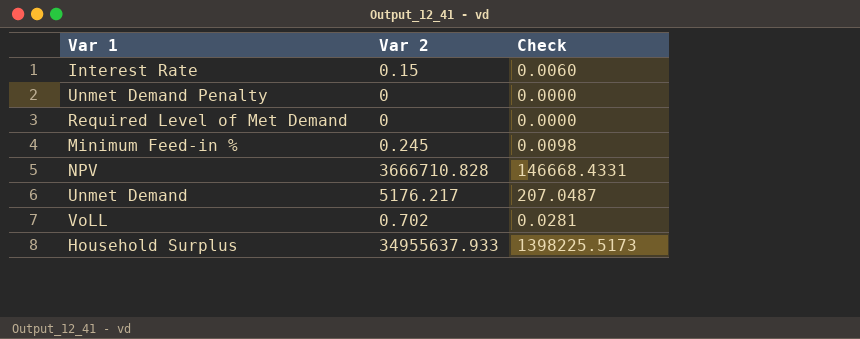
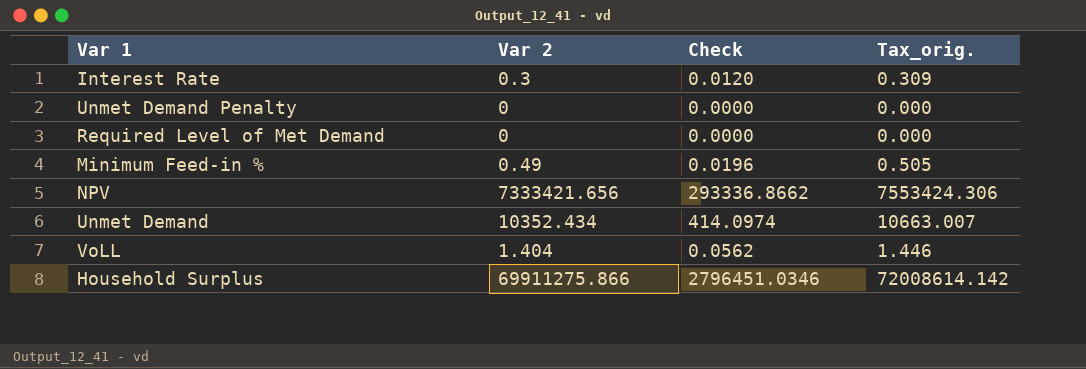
column Tax_orig. | formula: none -> [Var 2] * 1.03
Interest Rate | Var 2: 0.15 -> 0.3
Interest Rate | Check: 0.0060 -> 0.0120
Minimum Feed-in % | Var 2: 0.245 -> 0.49
Minimum Feed-in % | Check: 0.0098 -> 0.0196
NPV | Var 2: 3666710.828 -> 7333421.656
NPV | Check: 146668.4331 -> 293336.8662
Unmet Demand | Var 2: 5176.217 -> 10352.434
Unmet Demand | Check: 207.0487 -> 414.0974
VoLL | Var 2: 0.702 -> 1.404
VoLL | Check: 0.0281 -> 0.0562
Household Surplus | Var 2: 34955637.933 -> 69911275.866
Household Surplus | Check: 1398225.5173 -> 2796451.0346

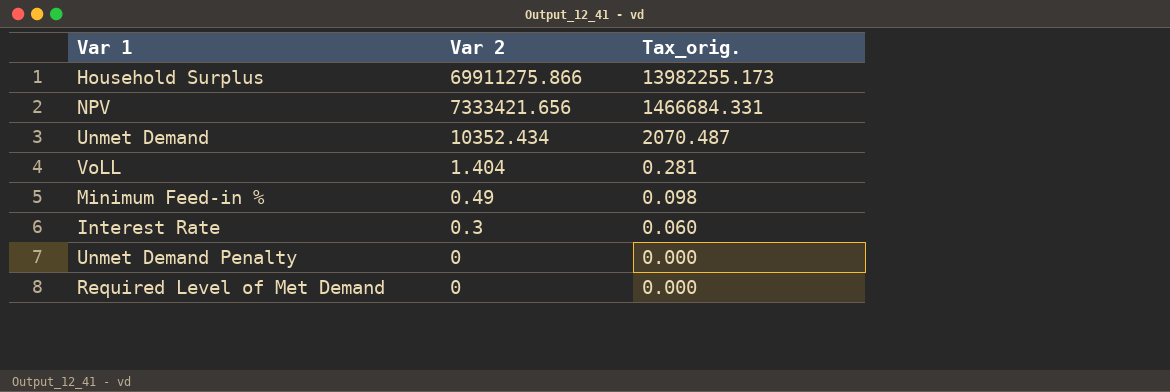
row order: none -> Var 2 descending
column Check | formula: [Var 2] * 0.04 -> none
column Tax_orig. | formula: [Var 2] * 1.03 -> [Var 2] * 0.2

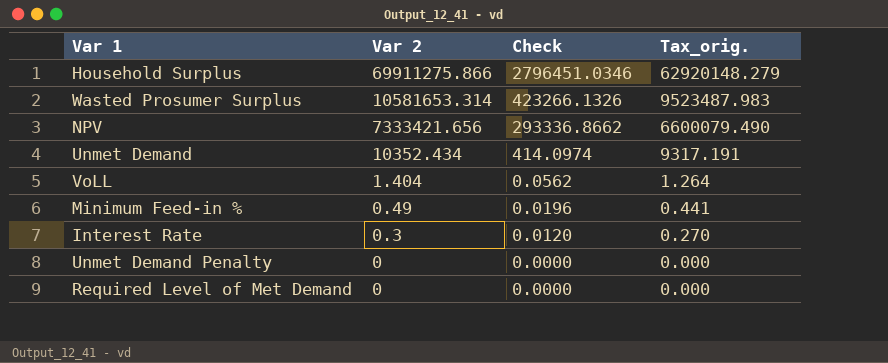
column Check | formula: none -> [Var 2] * 0.04
column Tax_orig. | formula: [Var 2] * 0.2 -> [Var 2] * 0.9
row Wasted Prosumer Surplus: none -> 10581653.314 | 423266.1326 | 9523487.983

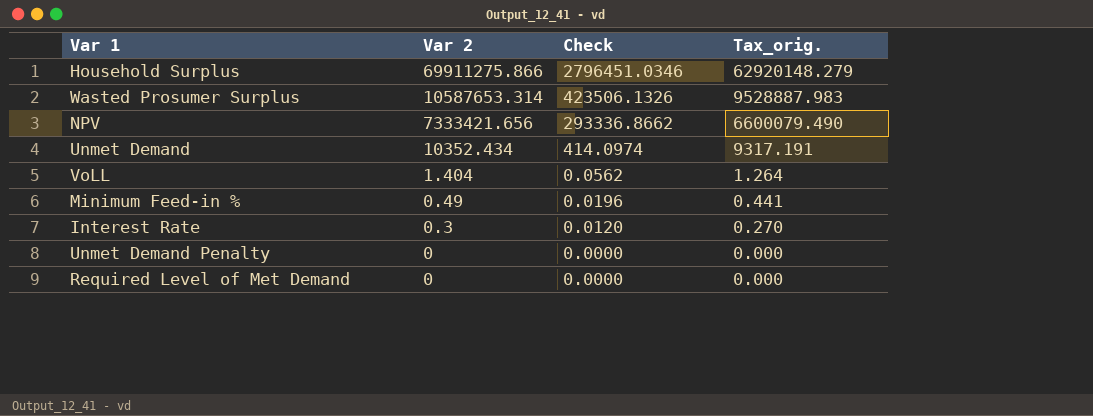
Wasted Prosumer Surplus | Var 2: 10581653.314 -> 10587653.314
Wasted Prosumer Surplus | Check: 423266.1326 -> 423506.1326
Wasted Prosumer Surplus | Tax_orig.: 9523487.983 -> 9528887.983

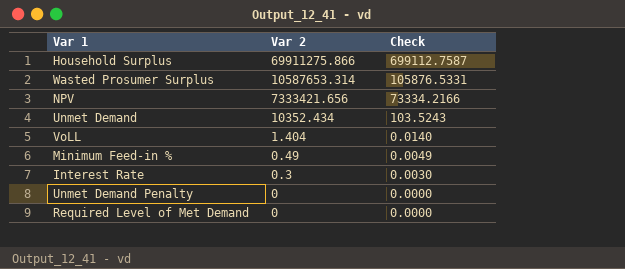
column Tax_orig. | formula: [Var 2] * 0.9 -> none
column Check | formula: [Var 2] * 0.04 -> [Var 2] * 0.01

